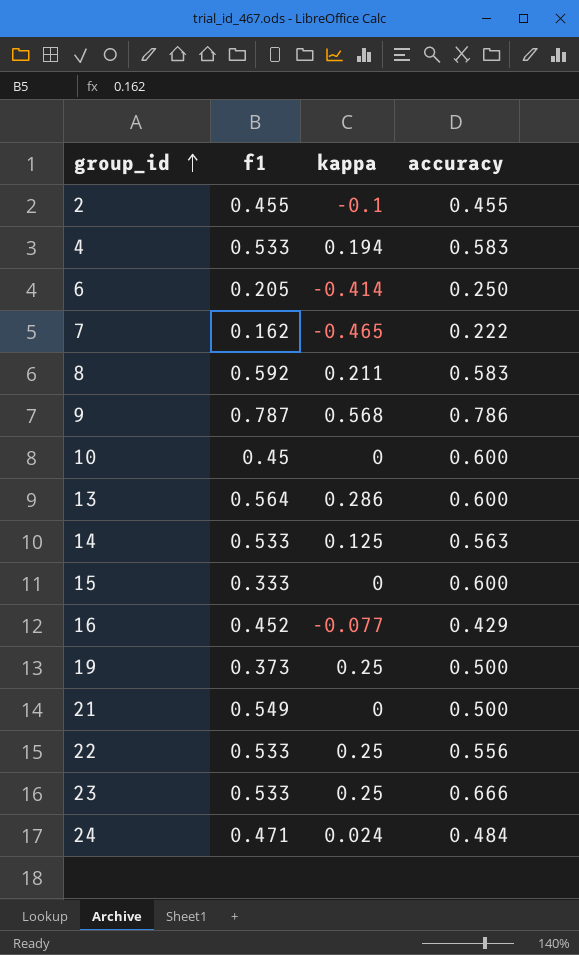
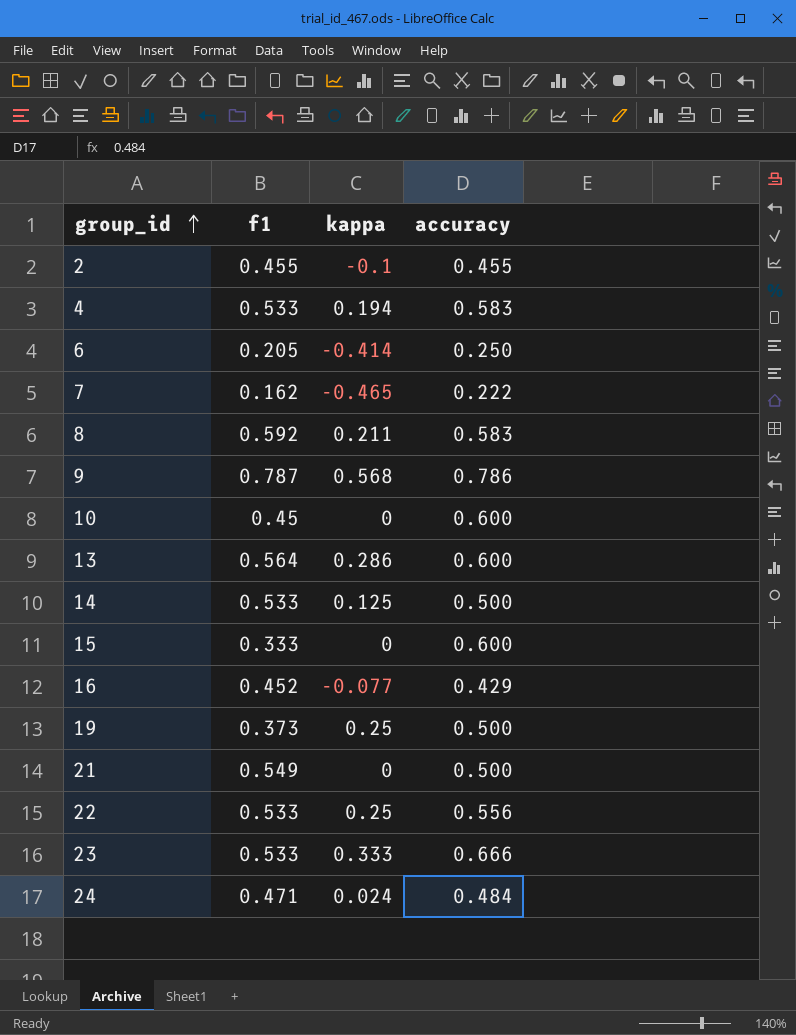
14 | accuracy: 0.563 -> 0.500
23 | kappa: 0.25 -> 0.333

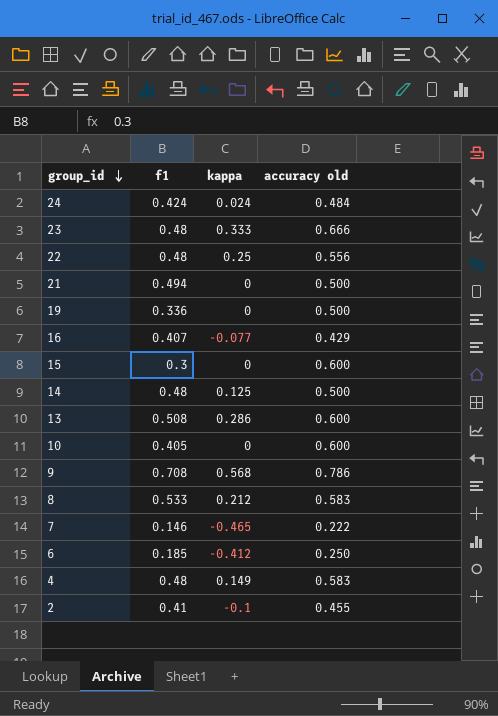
row order: group_id ascending -> group_id descending
column name: accuracy -> accuracy old
24 | f1: 0.471 -> 0.424
23 | f1: 0.533 -> 0.48
22 | f1: 0.533 -> 0.48
21 | f1: 0.549 -> 0.494
19 | f1: 0.373 -> 0.336
19 | kappa: 0.25 -> 0
16 | f1: 0.452 -> 0.407
15 | f1: 0.333 -> 0.3
14 | f1: 0.533 -> 0.48
13 | f1: 0.564 -> 0.508
10 | f1: 0.45 -> 0.405
9 | f1: 0.787 -> 0.708
8 | f1: 0.592 -> 0.533
8 | kappa: 0.211 -> 0.212
7 | f1: 0.162 -> 0.146
6 | f1: 0.205 -> 0.185
6 | kappa: -0.414 -> -0.412
4 | f1: 0.533 -> 0.48
4 | kappa: 0.194 -> 0.149
2 | f1: 0.455 -> 0.41

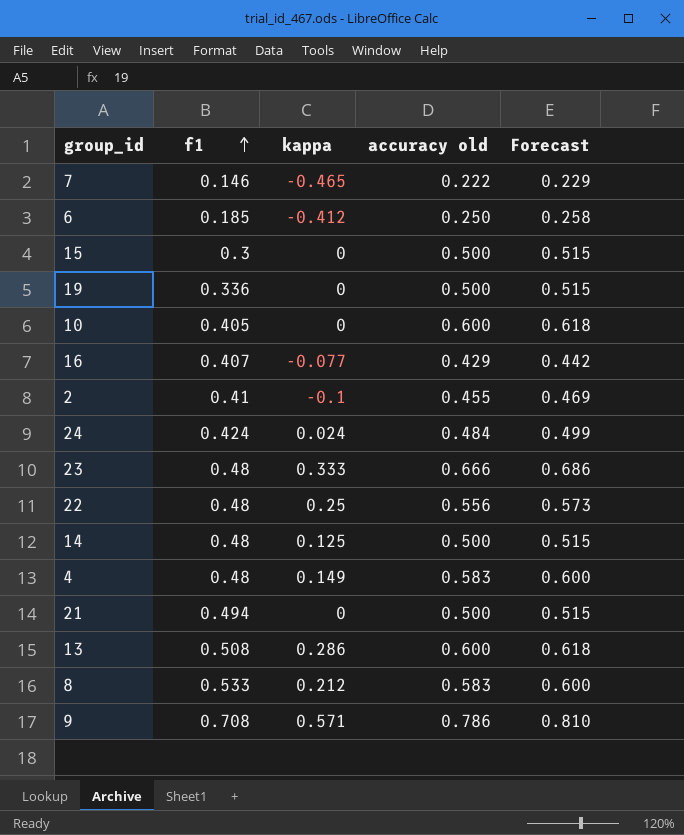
row order: group_id descending -> f1 ascending
column Forecast | formula: none -> [accuracy old] * 1.03
15 | accuracy old: 0.600 -> 0.500
9 | kappa: 0.568 -> 0.571

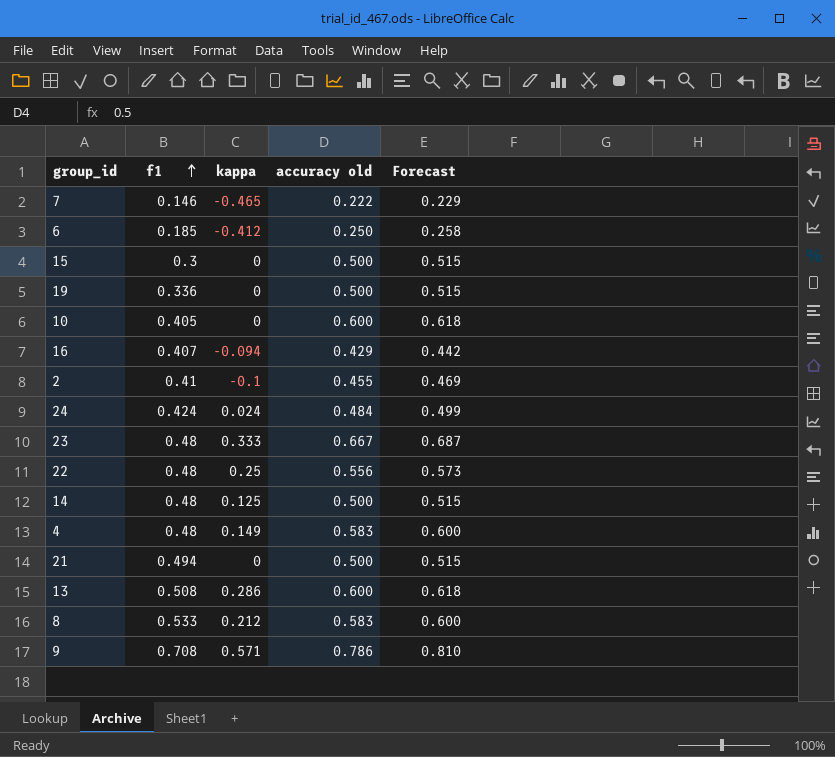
16 | kappa: -0.077 -> -0.094
23 | accuracy old: 0.666 -> 0.667
23 | Forecast: 0.686 -> 0.687

